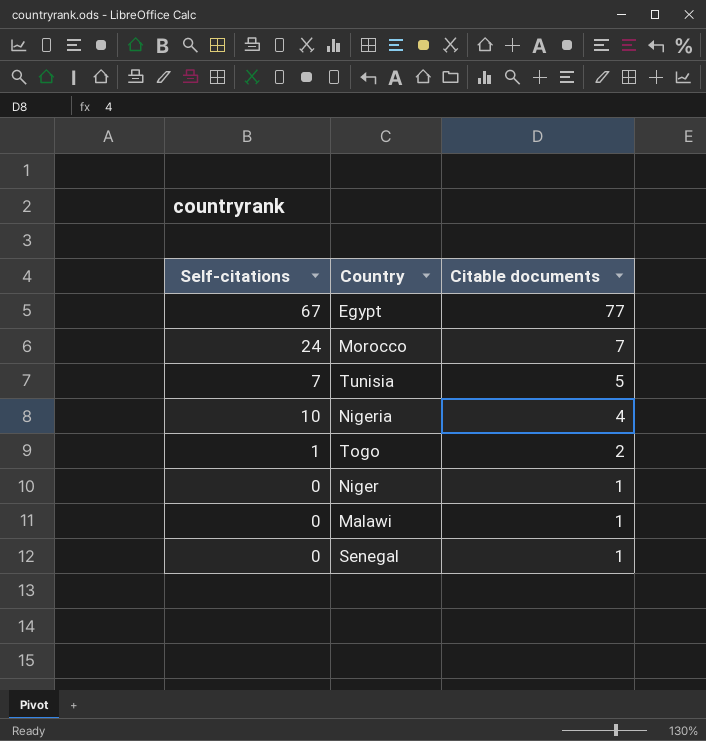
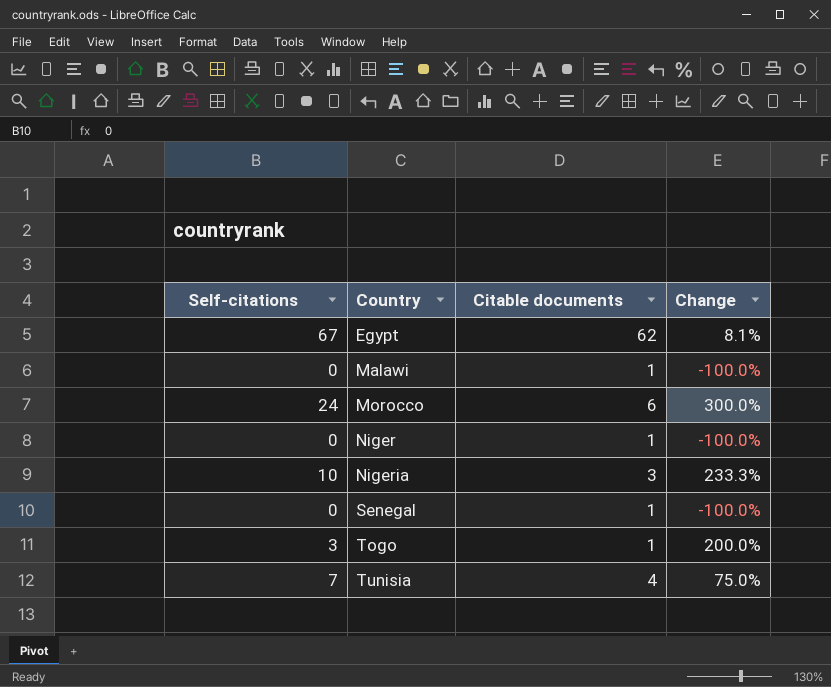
row order: Citable documents descending -> Country ascending
column Change | formula: none -> ([Self-citations] - [Citable documents]) / [Citable documents]
Egypt | Citable documents: 77 -> 62
Morocco | Citable documents: 7 -> 6
Nigeria | Citable documents: 4 -> 3
Togo | Self-citations: 1 -> 3
Togo | Citable documents: 2 -> 1
Tunisia | Citable documents: 5 -> 4

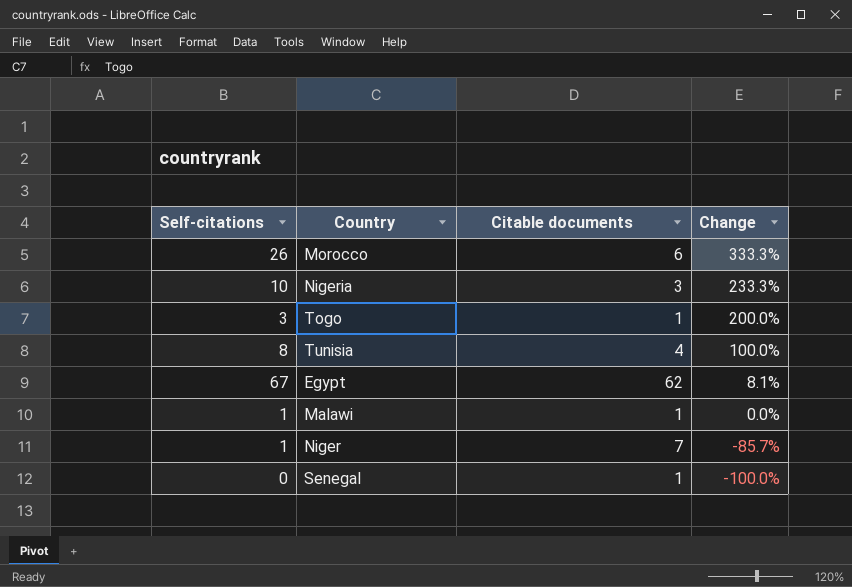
row order: Country ascending -> Change descending
Morocco | Self-citations: 24 -> 26
Morocco | Change: 300.0% -> 333.3%
Tunisia | Self-citations: 7 -> 8
Tunisia | Change: 75.0% -> 100.0%
Malawi | Self-citations: 0 -> 1
Malawi | Change: -100.0% -> 0.0%
Niger | Self-citations: 0 -> 1
Niger | Citable documents: 1 -> 7
Niger | Change: -100.0% -> -85.7%

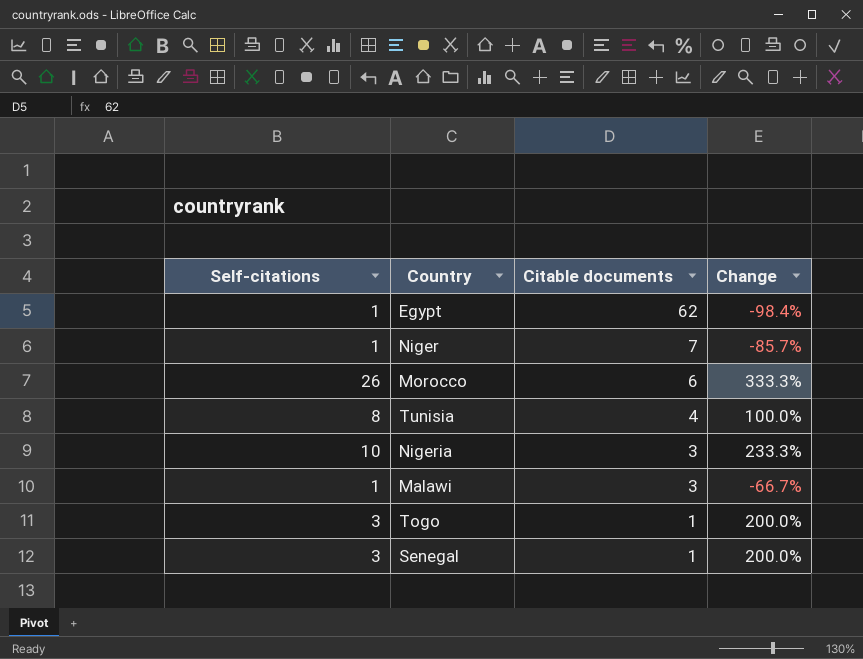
row order: Change descending -> Citable documents descending
Egypt | Self-citations: 67 -> 1
Egypt | Change: 8.1% -> -98.4%
Malawi | Citable documents: 1 -> 3
Malawi | Change: 0.0% -> -66.7%
Senegal | Self-citations: 0 -> 3
Senegal | Change: -100.0% -> 200.0%

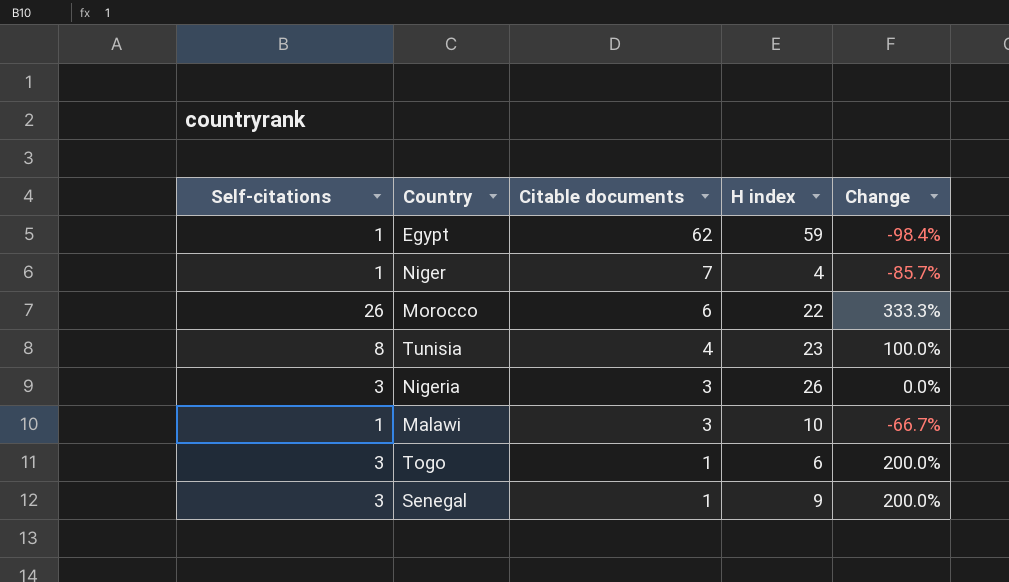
column H index | position: none -> 4
Nigeria | Self-citations: 10 -> 3
Nigeria | Change: 233.3% -> 0.0%

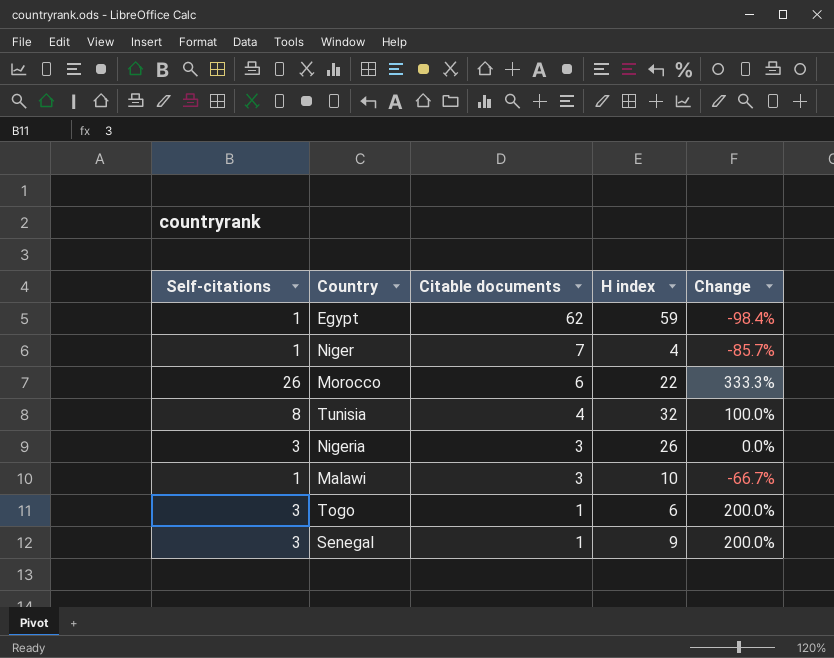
Tunisia | H index: 23 -> 32

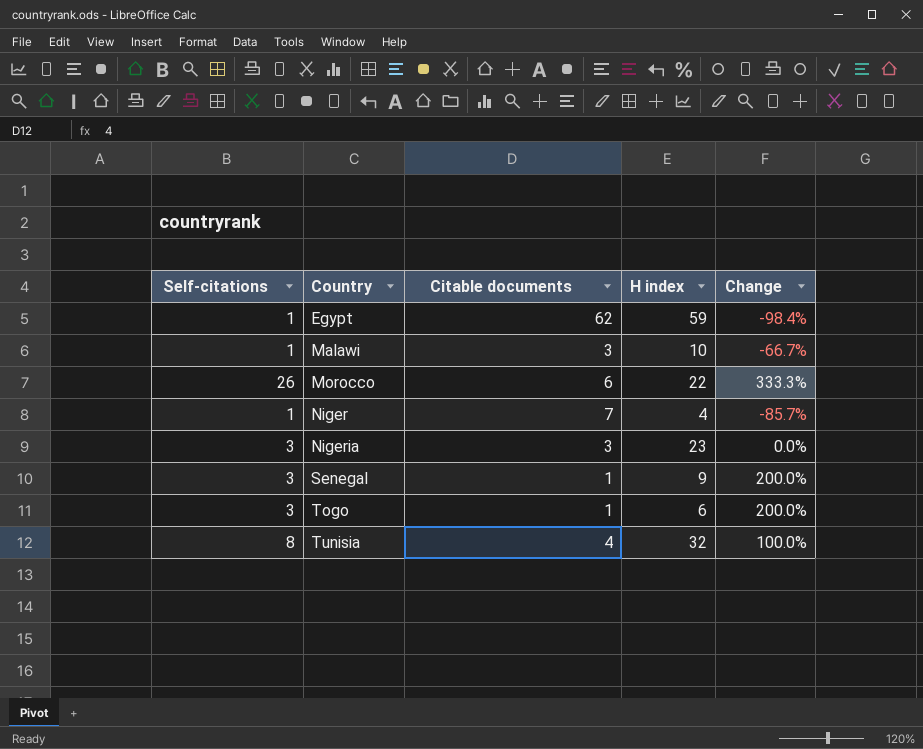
row order: Citable documents descending -> Country ascending
Nigeria | H index: 26 -> 23

